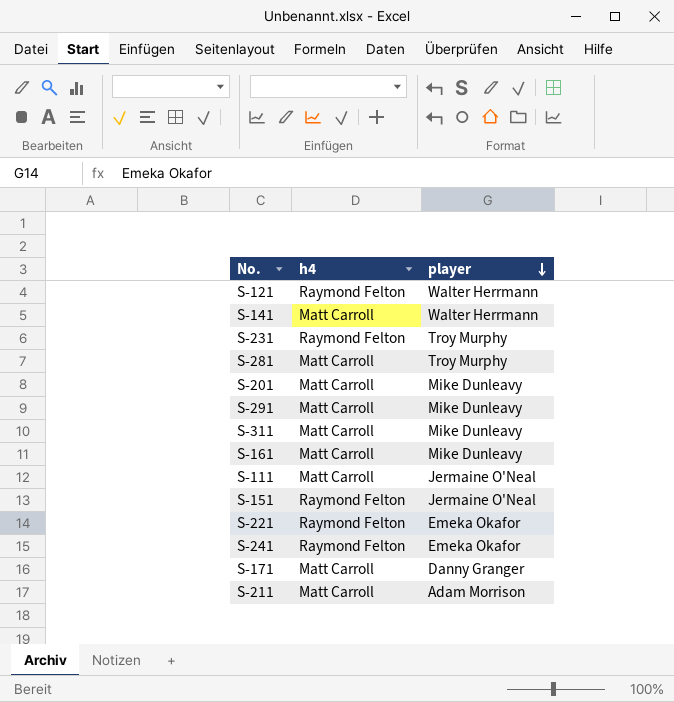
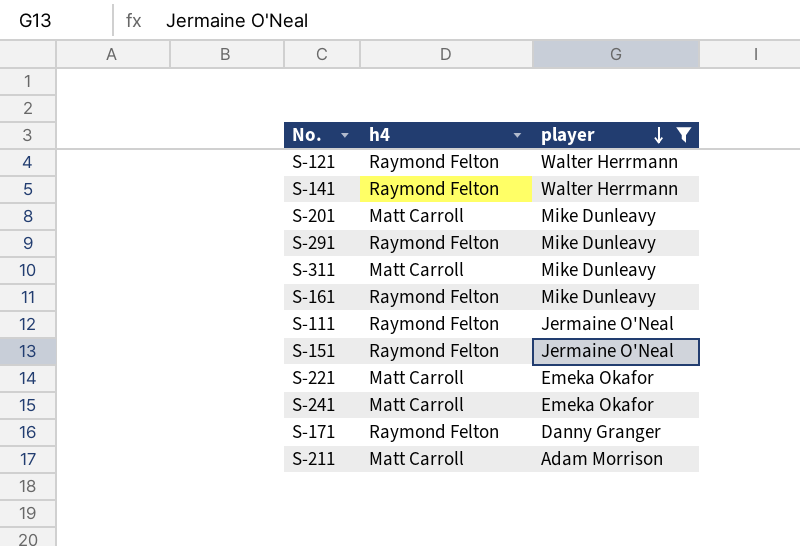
filter: none -> player != Troy Murphy
S-141 | h4: Matt Carroll -> Raymond Felton
S-291 | h4: Matt Carroll -> Raymond Felton
S-161 | h4: Matt Carroll -> Raymond Felton
S-111 | h4: Matt Carroll -> Raymond Felton
S-221 | h4: Raymond Felton -> Matt Carroll
S-241 | h4: Raymond Felton -> Matt Carroll
S-171 | h4: Matt Carroll -> Raymond Felton

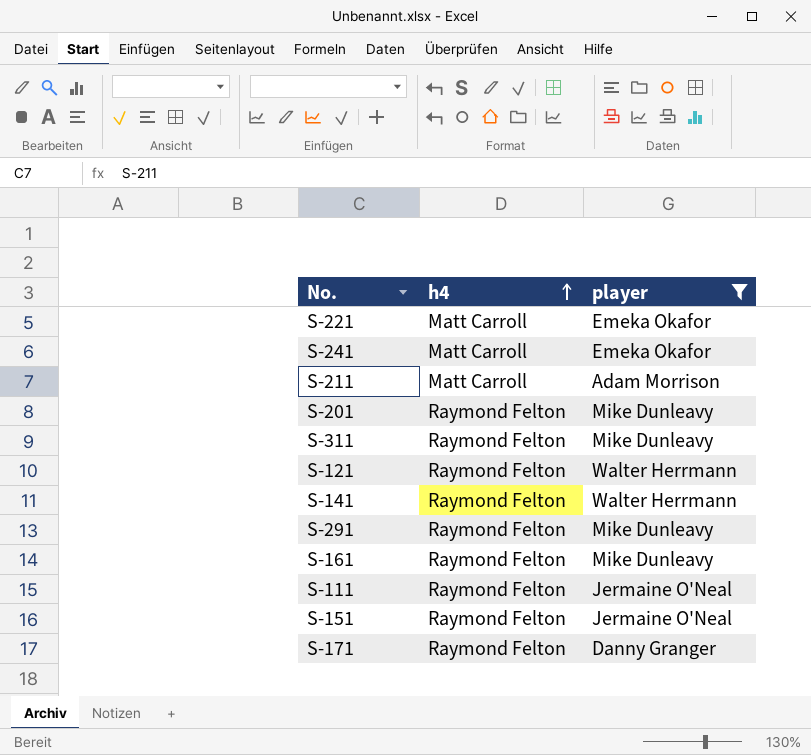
row order: player descending -> h4 ascending
S-201 | h4: Matt Carroll -> Raymond Felton
S-311 | h4: Matt Carroll -> Raymond Felton

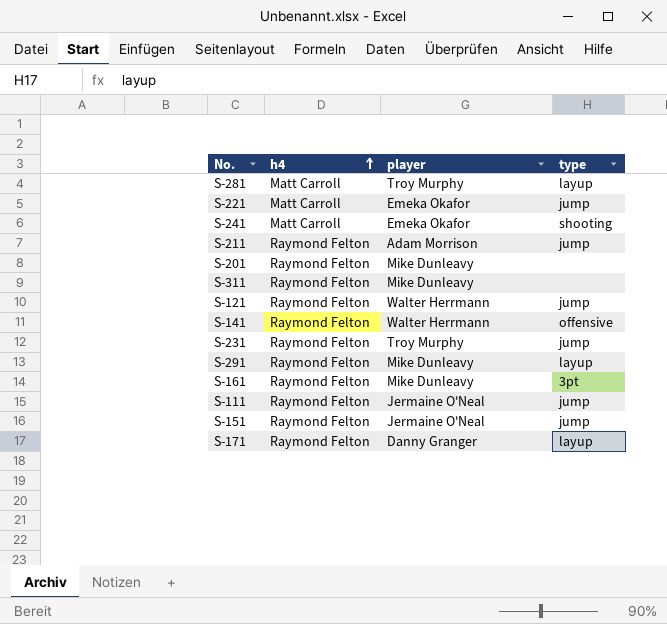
filter: player != Troy Murphy -> none
column type | position: none -> 4
S-211 | h4: Matt Carroll -> Raymond Felton

